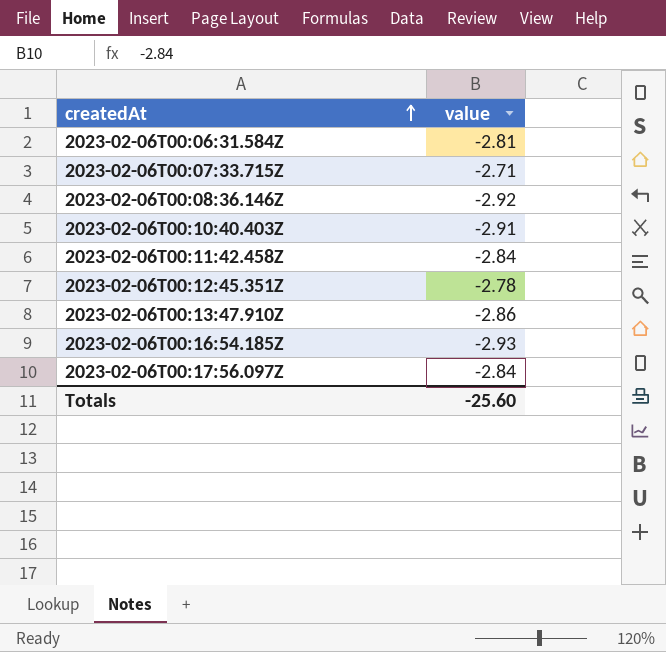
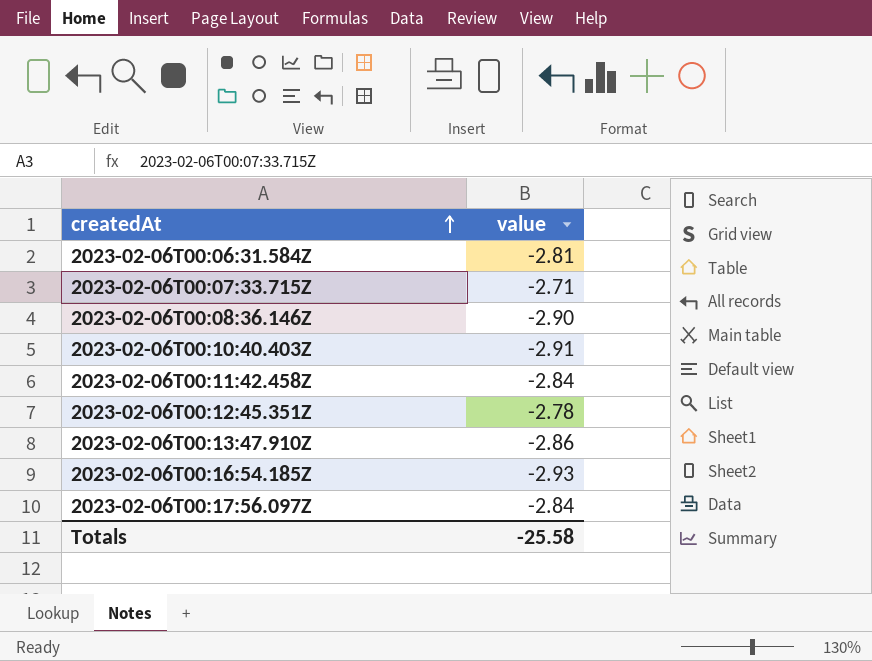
2023-02-06T00:08:36.146Z | value: -2.92 -> -2.90
Totals | value: -25.60 -> -25.58

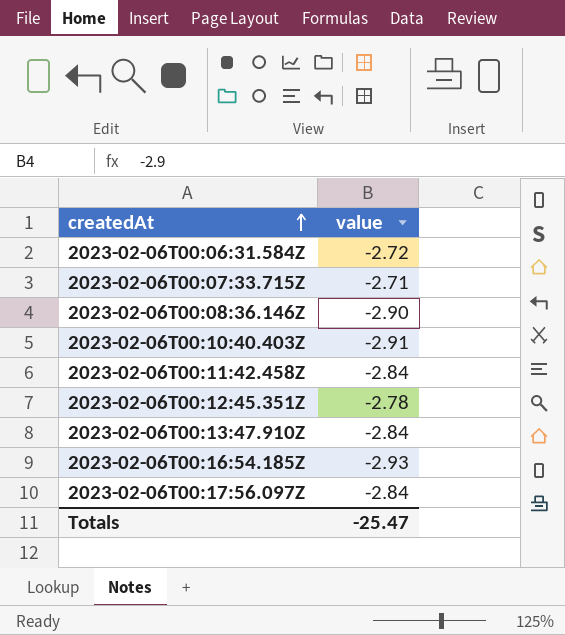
2023-02-06T00:06:31.584Z | value: -2.81 -> -2.72
2023-02-06T00:13:47.910Z | value: -2.86 -> -2.84
Totals | value: -25.58 -> -25.47

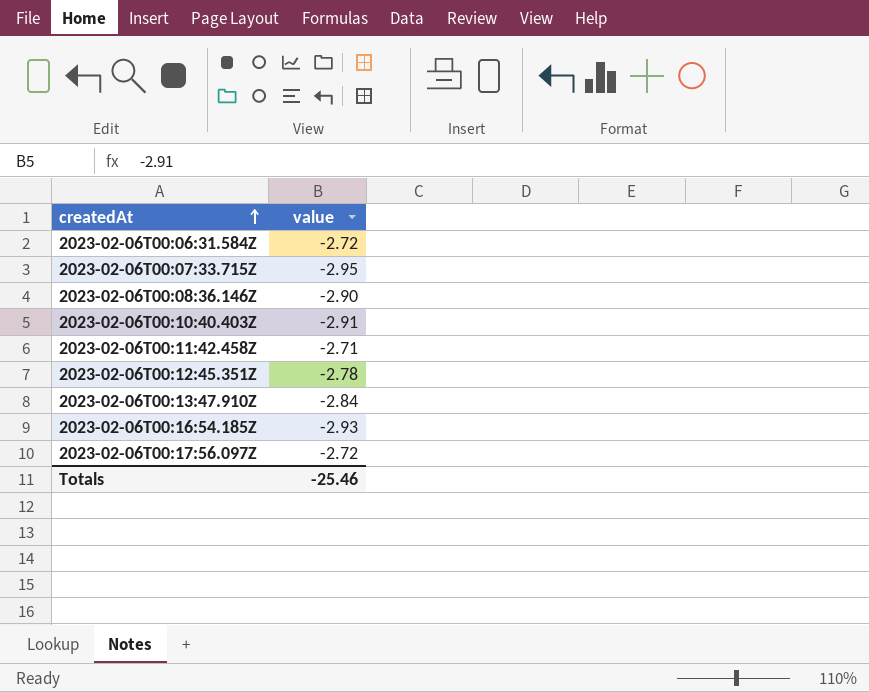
2023-02-06T00:07:33.715Z | value: -2.71 -> -2.95
2023-02-06T00:11:42.458Z | value: -2.84 -> -2.71
2023-02-06T00:17:56.097Z | value: -2.84 -> -2.72
Totals | value: -25.47 -> -25.46

